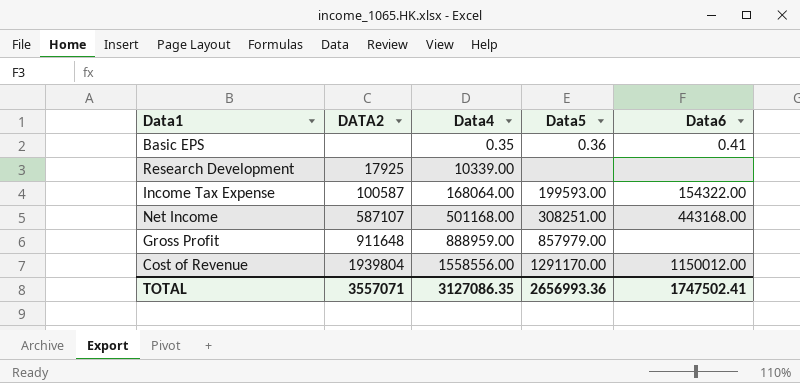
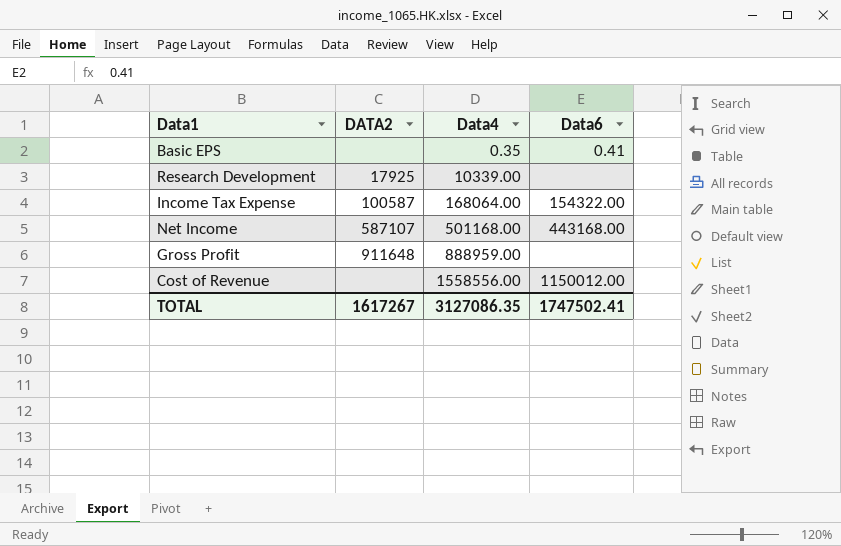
column Data5 | position: 4 -> none
Cost of Revenue | DATA2: 1939804 -> none
TOTAL | DATA2: 3557071 -> 1617267

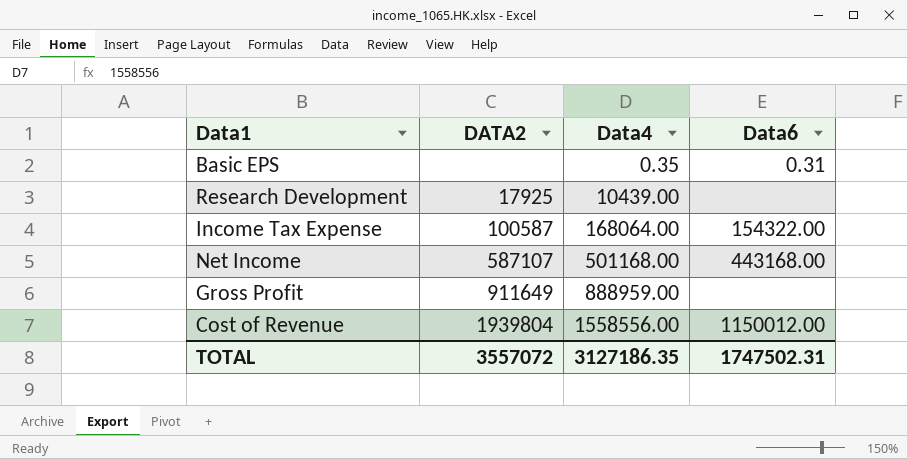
Basic EPS | Data6: 0.41 -> 0.31
Research Development | Data4: 10339.00 -> 10439.00
Gross Profit | DATA2: 911648 -> 911649
Cost of Revenue | DATA2: none -> 1939804
TOTAL | DATA2: 1617267 -> 3557072
TOTAL | Data4: 3127086.35 -> 3127186.35
TOTAL | Data6: 1747502.41 -> 1747502.31

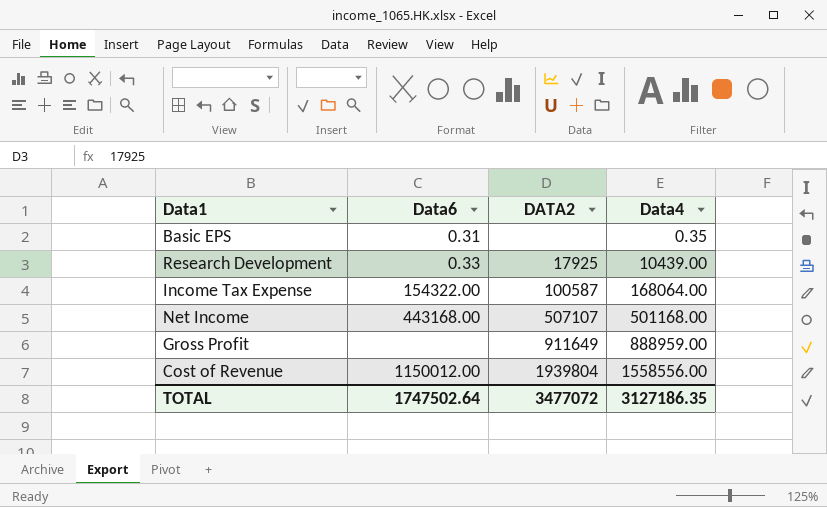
column Data6 | position: 4 -> 2
Research Development | Data6: none -> 0.33
Net Income | DATA2: 587107 -> 507107
TOTAL | Data6: 1747502.31 -> 1747502.64
TOTAL | DATA2: 3557072 -> 3477072

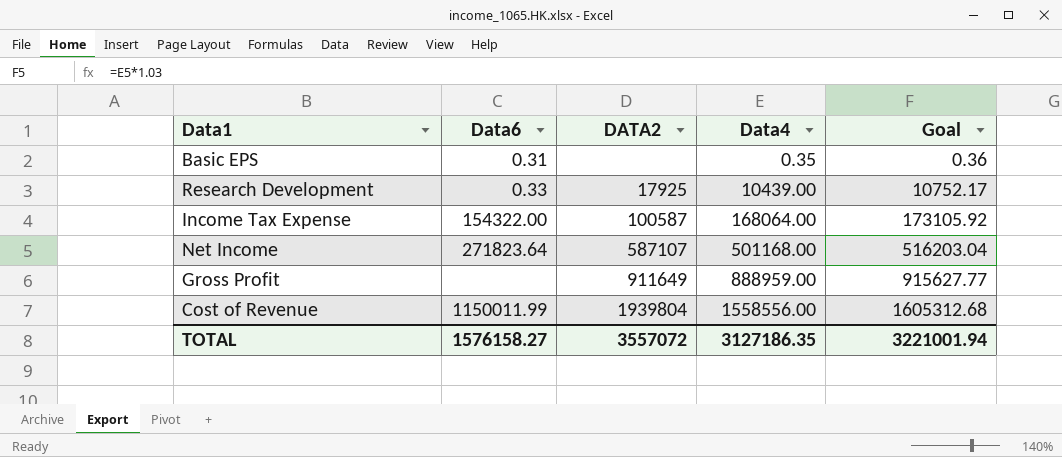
column Goal | formula: none -> [Data4] * 1.03
Net Income | Data6: 443168.00 -> 271823.64
Net Income | DATA2: 507107 -> 587107
Cost of Revenue | Data6: 1150012.00 -> 1150011.99
TOTAL | Data6: 1747502.64 -> 1576158.27
TOTAL | DATA2: 3477072 -> 3557072

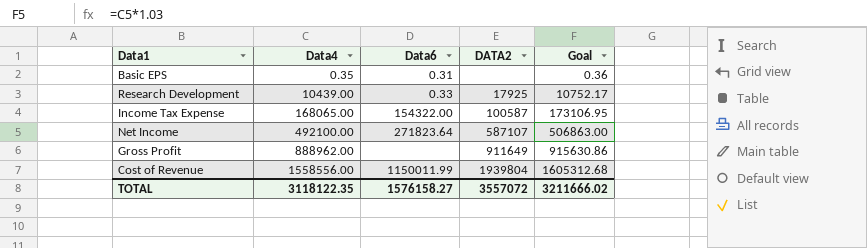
column Data4 | position: 4 -> 2
Income Tax Expense | Data4: 168064.00 -> 168065.00
Income Tax Expense | Goal: 173105.92 -> 173106.95
Net Income | Data4: 501168.00 -> 492100.00
Net Income | Goal: 516203.04 -> 506863.00
Gross Profit | Data4: 888959.00 -> 888962.00
Gross Profit | Goal: 915627.77 -> 915630.86
TOTAL | Data4: 3127186.35 -> 3118122.35
TOTAL | Goal: 3221001.94 -> 3211666.02

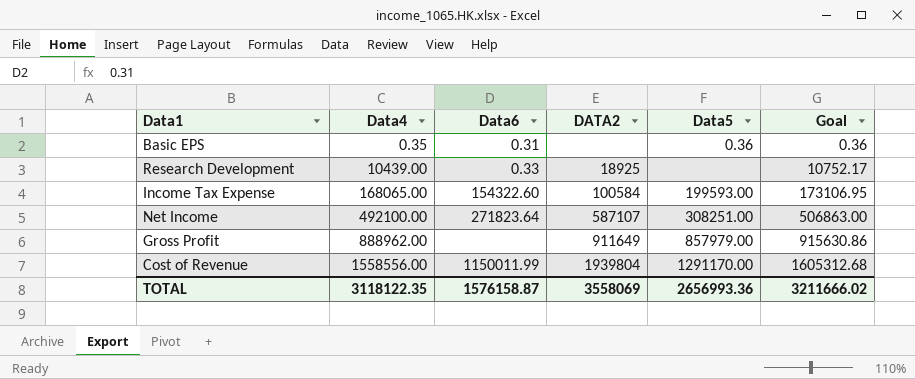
column Data5 | position: none -> 5
Research Development | DATA2: 17925 -> 18925
Income Tax Expense | Data6: 154322.00 -> 154322.60
Income Tax Expense | DATA2: 100587 -> 100584
TOTAL | Data6: 1576158.27 -> 1576158.87
TOTAL | DATA2: 3557072 -> 3558069

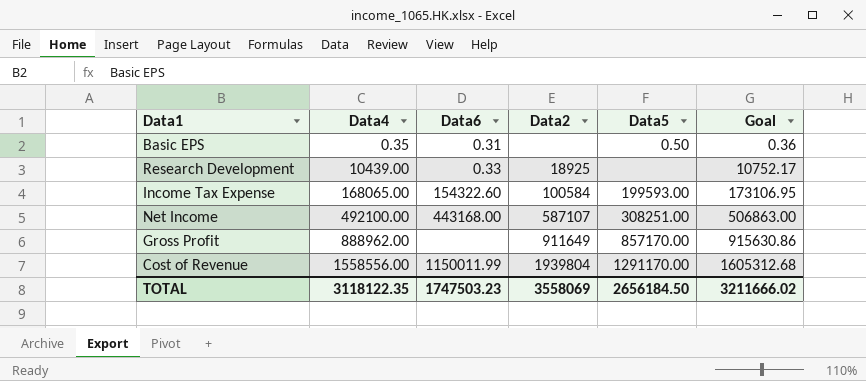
column name: DATA2 -> Data2
Basic EPS | Data5: 0.36 -> 0.50
Net Income | Data6: 271823.64 -> 443168.00
Gross Profit | Data5: 857979.00 -> 857170.00
TOTAL | Data6: 1576158.87 -> 1747503.23
TOTAL | Data5: 2656993.36 -> 2656184.50

